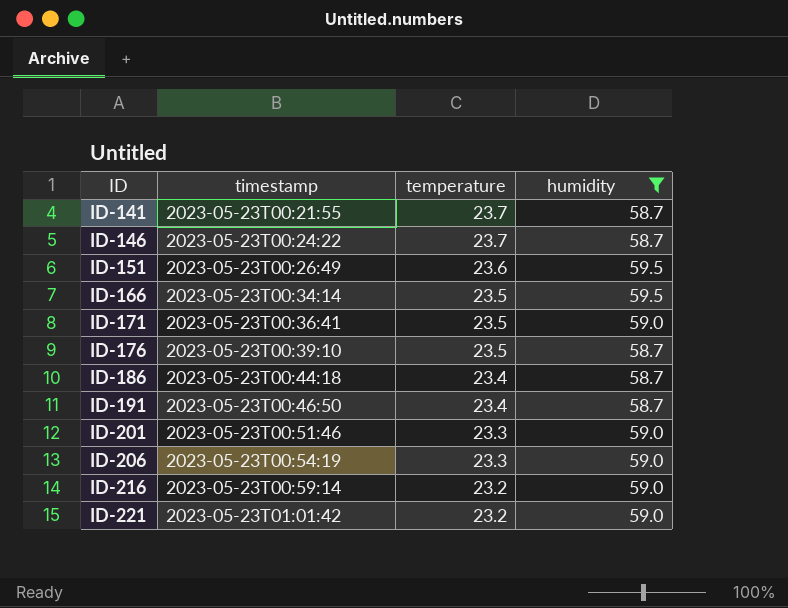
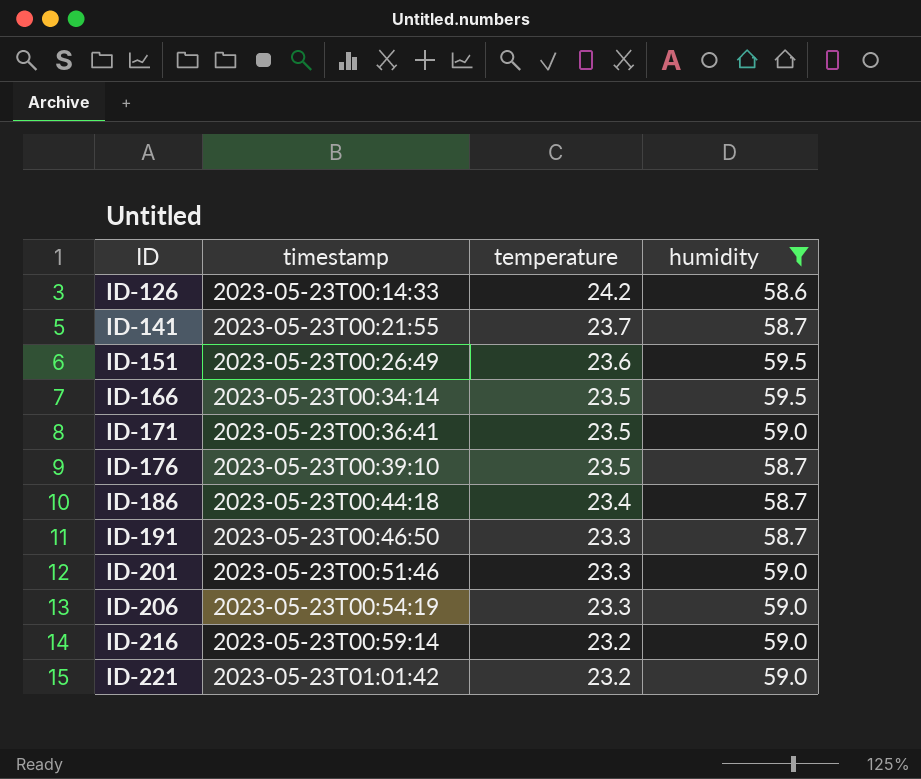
row ID-146: 2023-05-23T00:24:22 | 23.7 | 58.7 -> none
row ID-126: none -> 2023-05-23T00:14:33 | 24.2 | 58.6
ID-191 | temperature: 23.4 -> 23.3

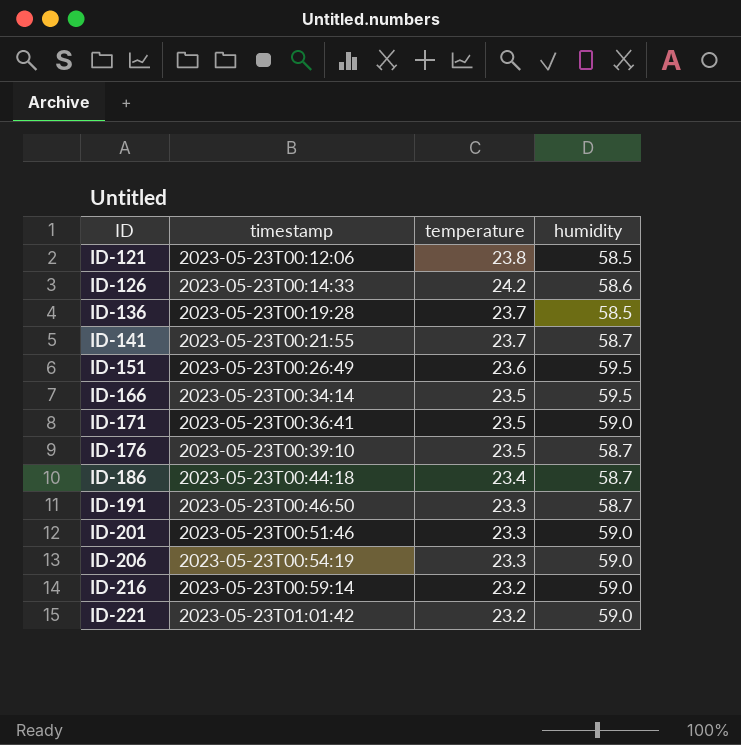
filter: humidity != 58.5 -> none

